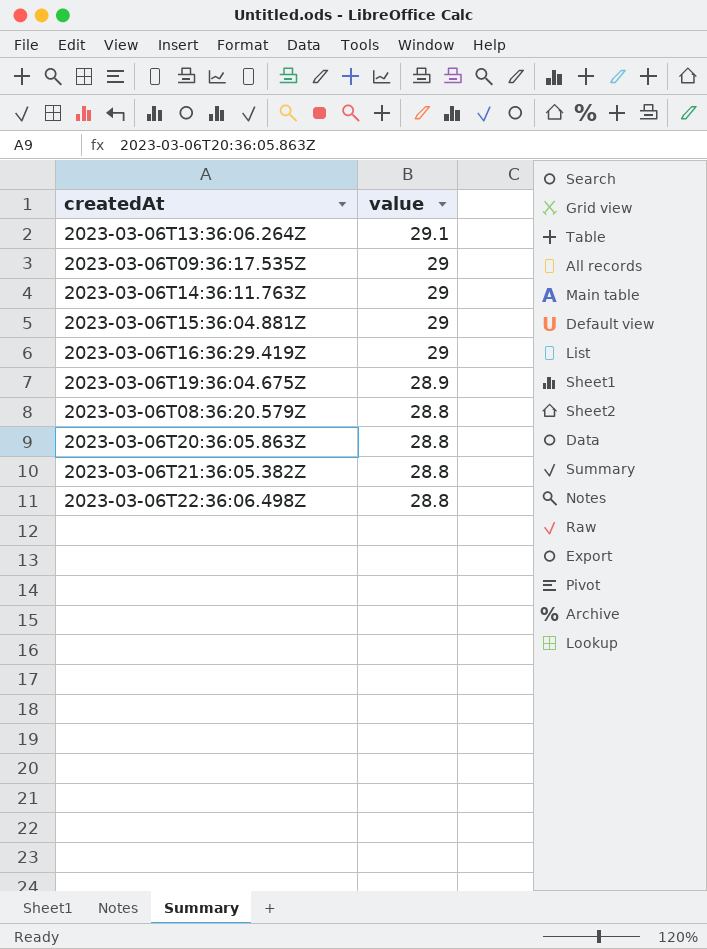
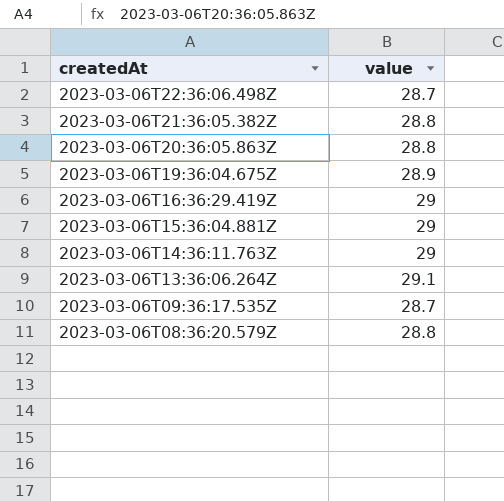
row order: value descending -> createdAt descending
2023-03-06T22:36:06.498Z | value: 28.8 -> 28.7
2023-03-06T09:36:17.535Z | value: 29 -> 28.7

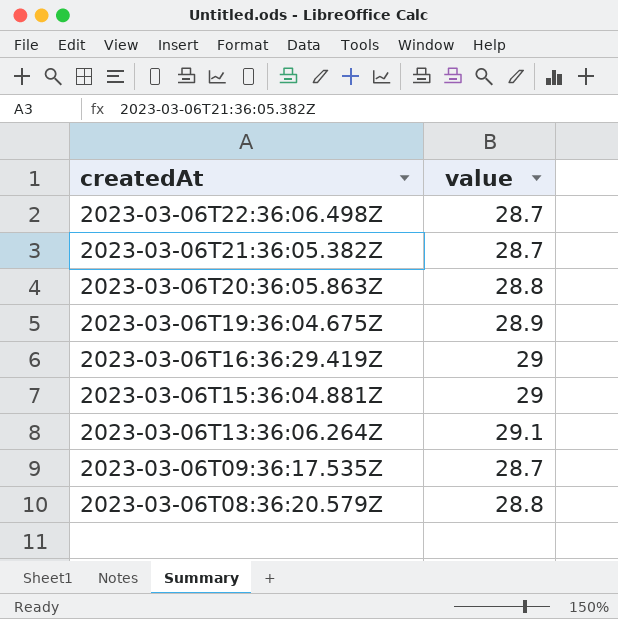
row 2023-03-06T14:36:11.763Z: 29 -> none
2023-03-06T21:36:05.382Z | value: 28.8 -> 28.7

